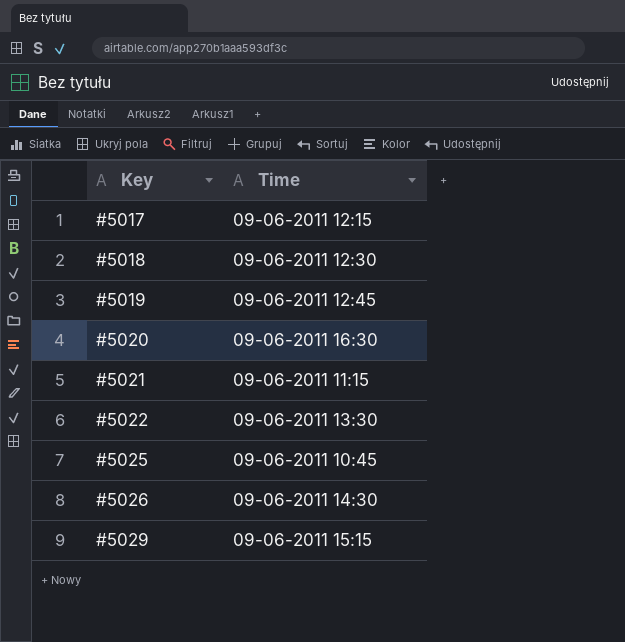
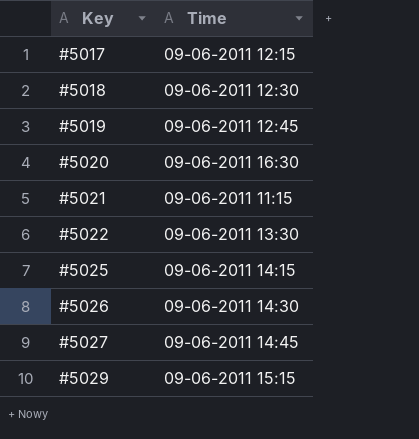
#5025 | Time: 09-06-2011 10:45 -> 09-06-2011 14:15
row #5027: none -> 09-06-2011 14:45

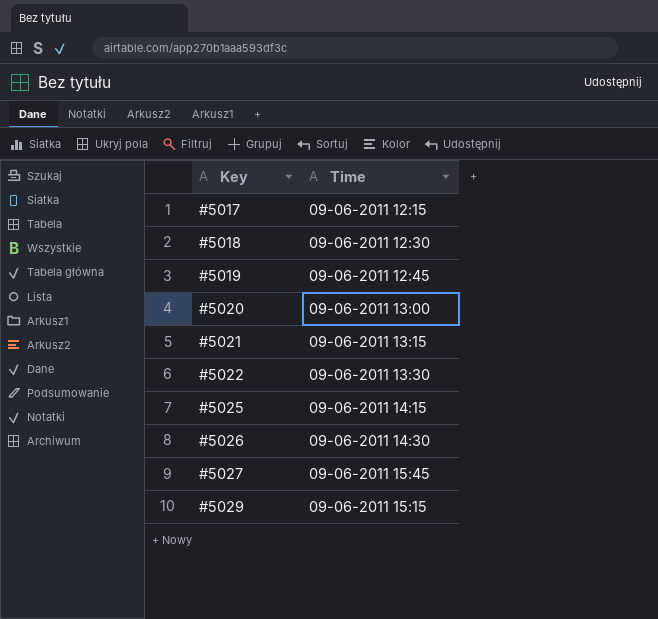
#5020 | Time: 09-06-2011 16:30 -> 09-06-2011 13:00
#5021 | Time: 09-06-2011 11:15 -> 09-06-2011 13:15
#5027 | Time: 09-06-2011 14:45 -> 09-06-2011 15:45

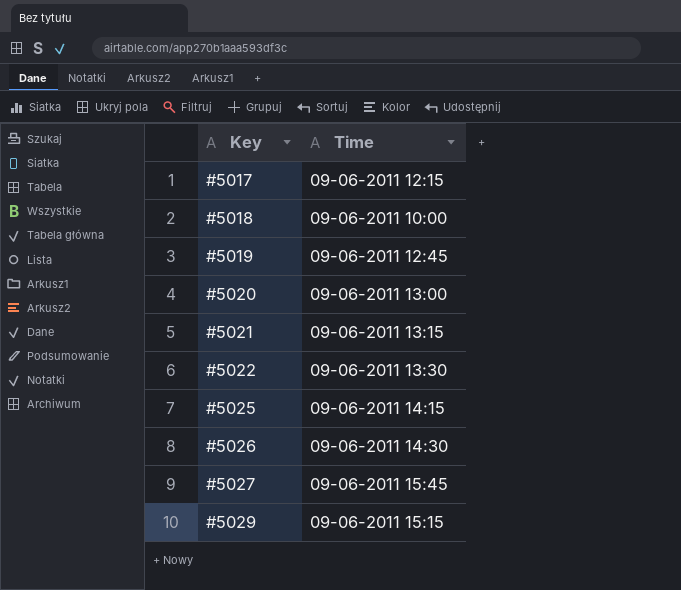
#5018 | Time: 09-06-2011 12:30 -> 09-06-2011 10:00

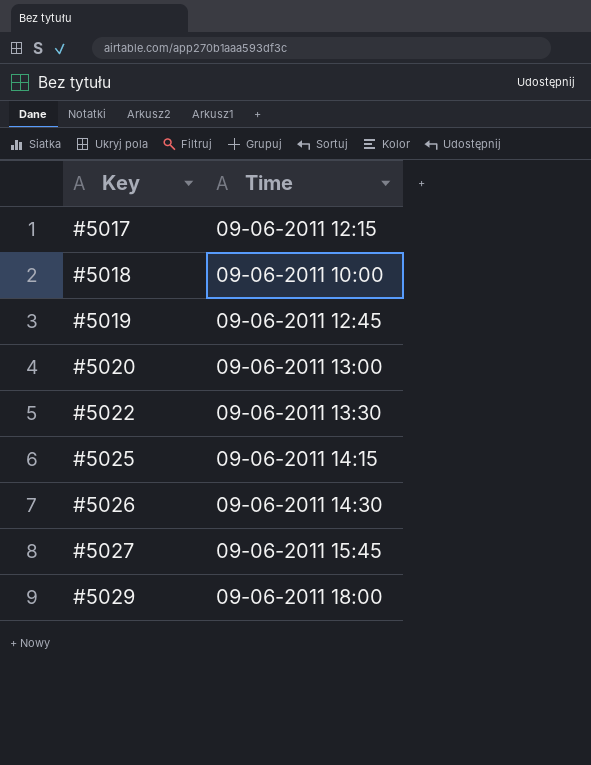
row #5021: 09-06-2011 13:15 -> none
#5029 | Time: 09-06-2011 15:15 -> 09-06-2011 18:00

